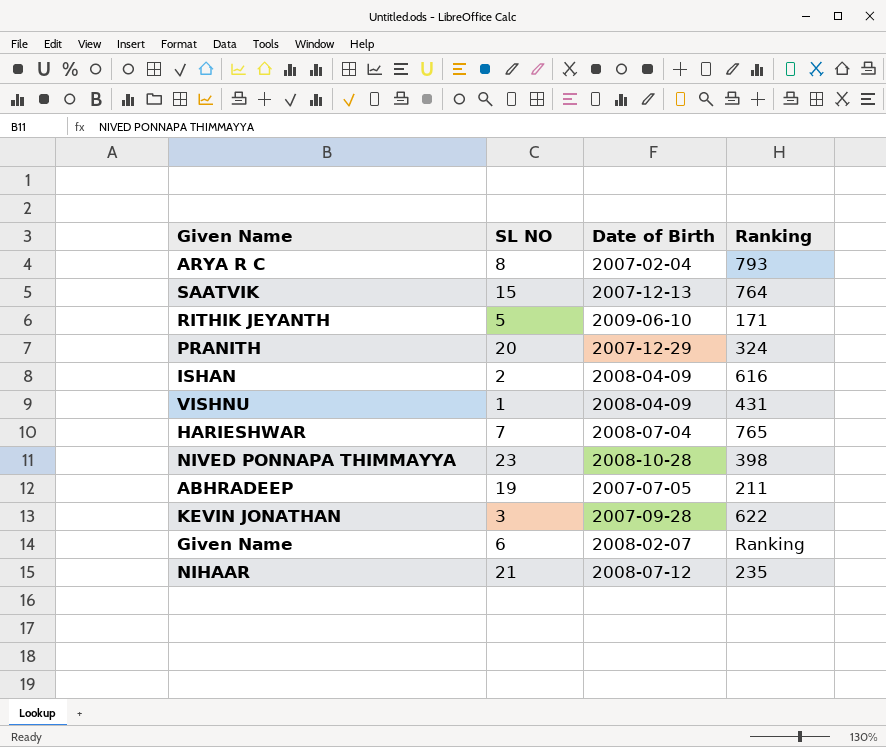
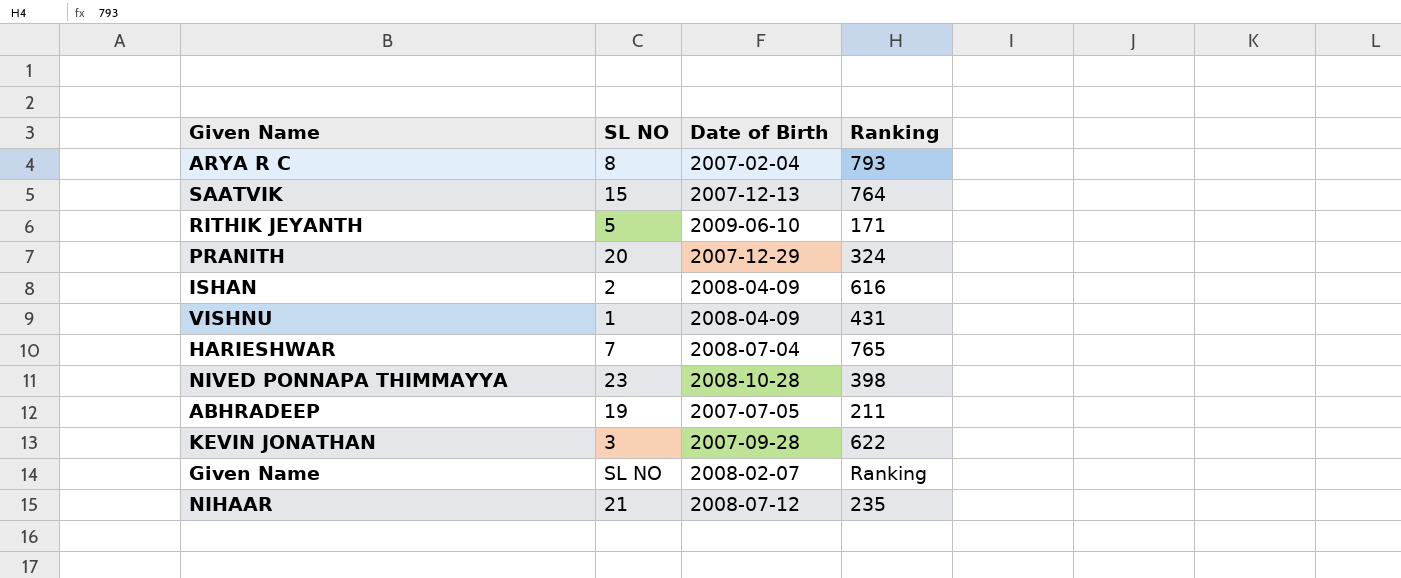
Given Name | SL NO: 6 -> SL NO

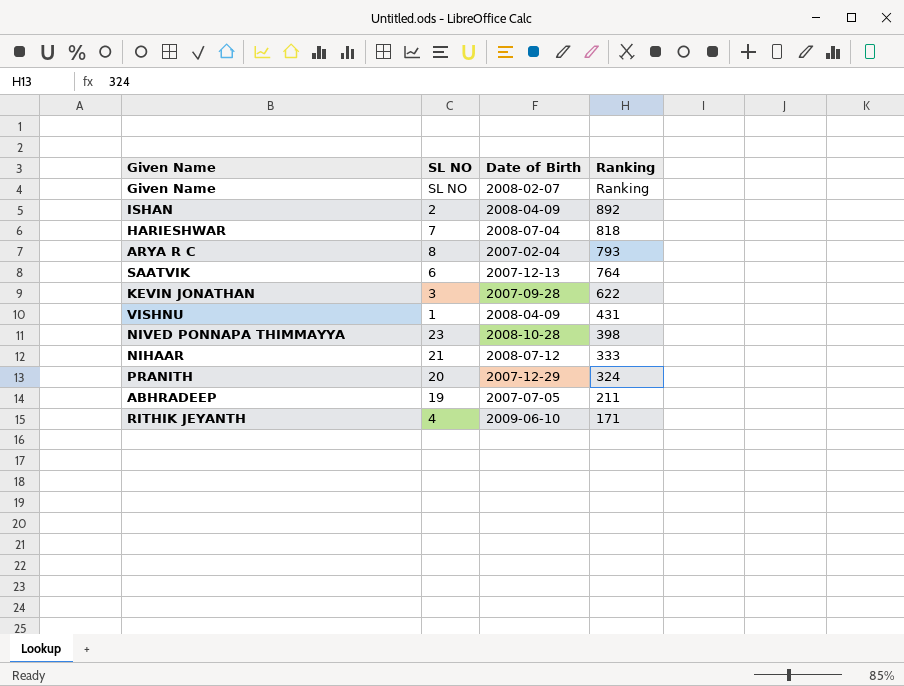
row order: none -> Ranking descending
ISHAN | Ranking: 616 -> 892
HARIESHWAR | Ranking: 765 -> 818
SAATVIK | SL NO: 15 -> 6
NIHAAR | Ranking: 235 -> 333
RITHIK JEYANTH | SL NO: 5 -> 4

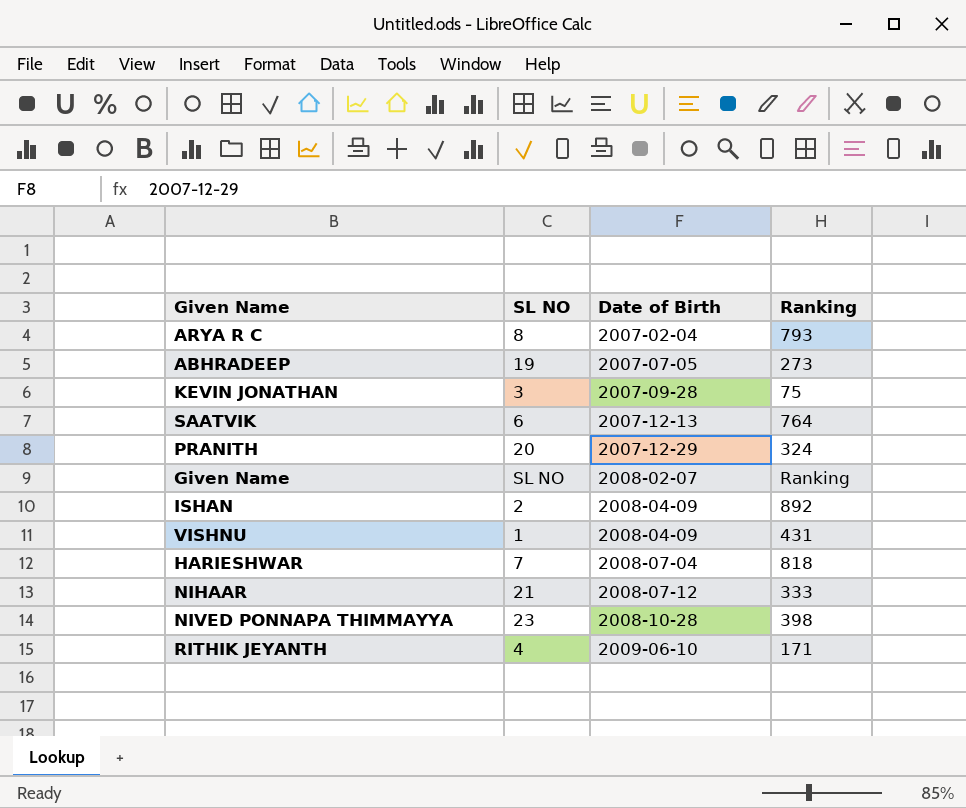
row order: Ranking descending -> Date of Birth ascending
ABHRADEEP | Ranking: 211 -> 273
KEVIN JONATHAN | Ranking: 622 -> 75

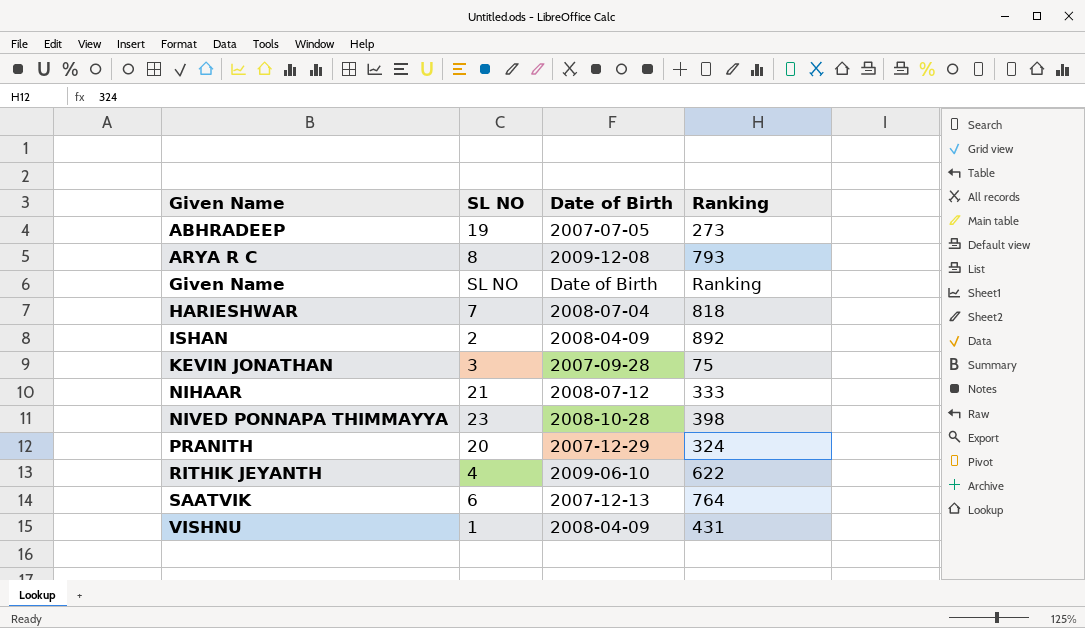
row order: Date of Birth ascending -> Given Name ascending
ARYA R C | Date of Birth: 2007-02-04 -> 2009-12-08
Given Name | Date of Birth: 2008-02-07 -> Date of Birth
RITHIK JEYANTH | Ranking: 171 -> 622

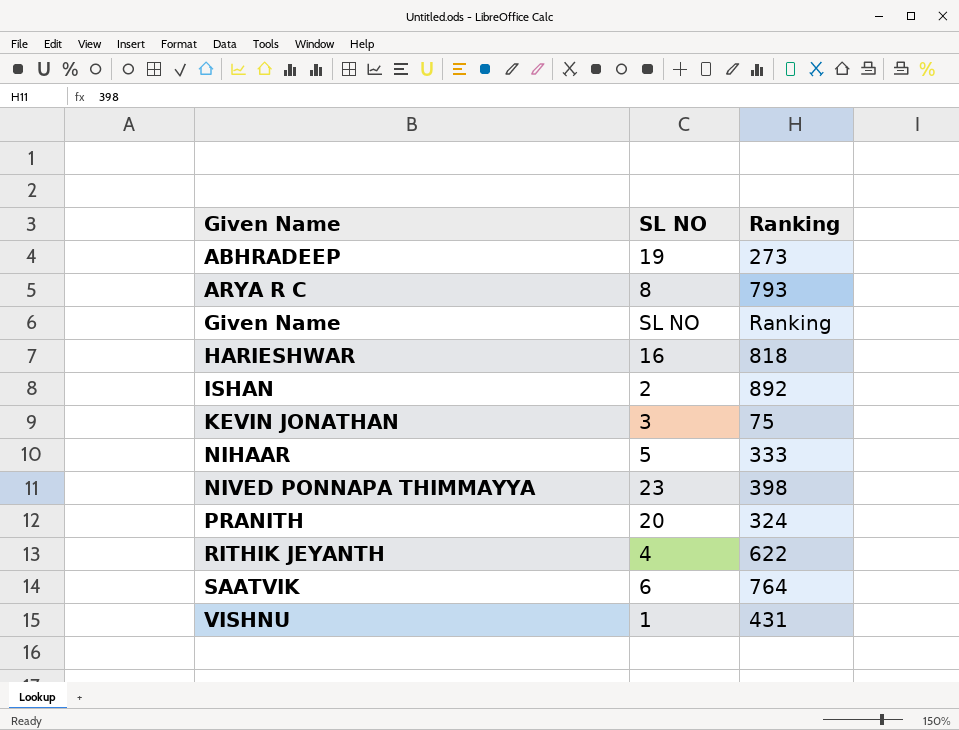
column Date of Birth | position: 3 -> none
HARIESHWAR | SL NO: 7 -> 16
NIHAAR | SL NO: 21 -> 5

